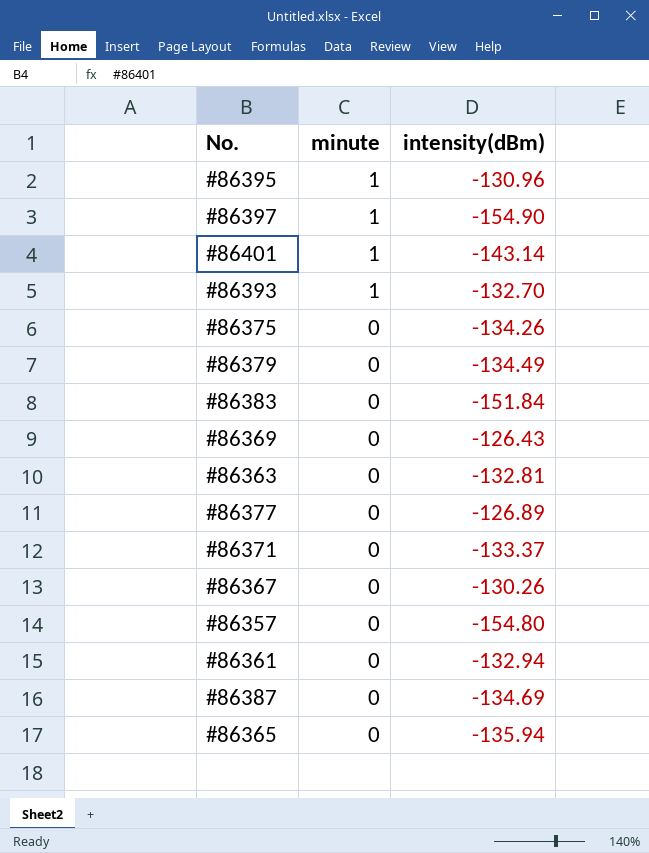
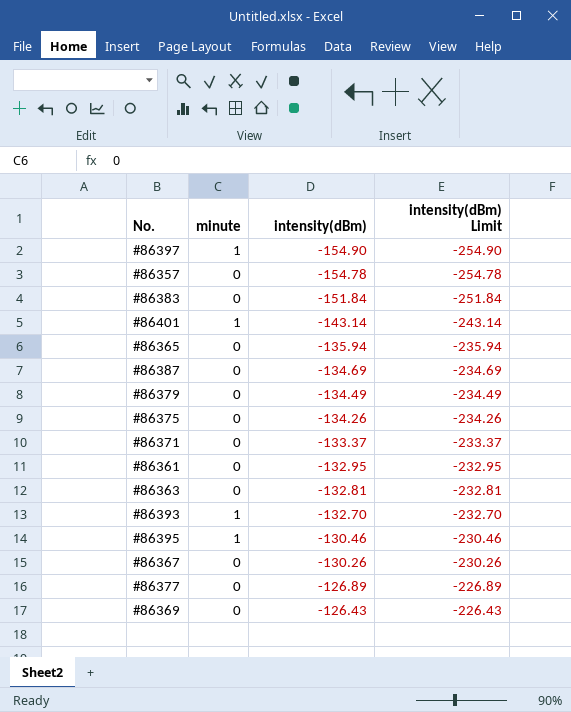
row order: minute descending -> intensity(dBm) ascending
column intensity(dBm) Limit | formula: none -> [intensity(dBm)] - 100
#86357 | intensity(dBm): -154.80 -> -154.78
#86361 | intensity(dBm): -132.94 -> -132.95
#86395 | intensity(dBm): -130.96 -> -130.46

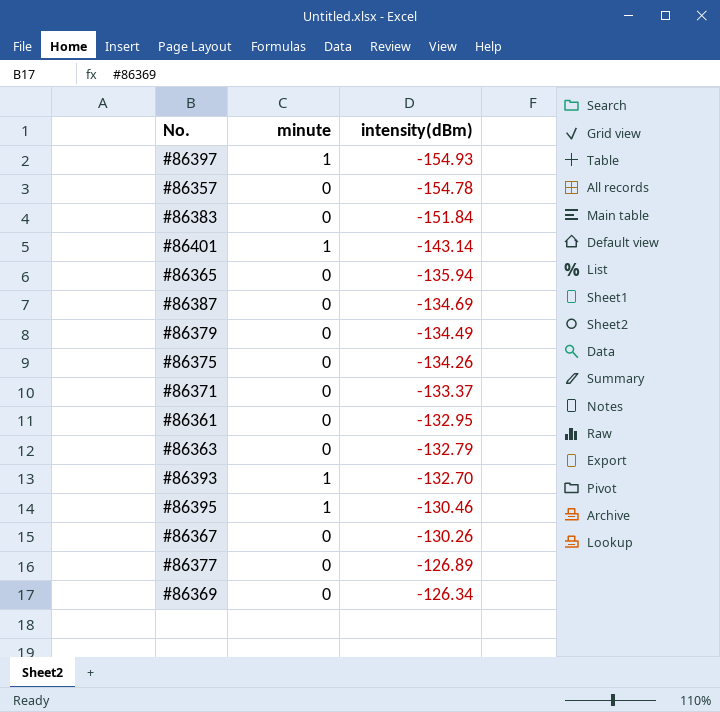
column intensity(dBm) Limit | formula: [intensity(dBm)] - 100 -> none
#86397 | intensity(dBm): -154.90 -> -154.93
#86363 | intensity(dBm): -132.81 -> -132.79
#86369 | intensity(dBm): -126.43 -> -126.34

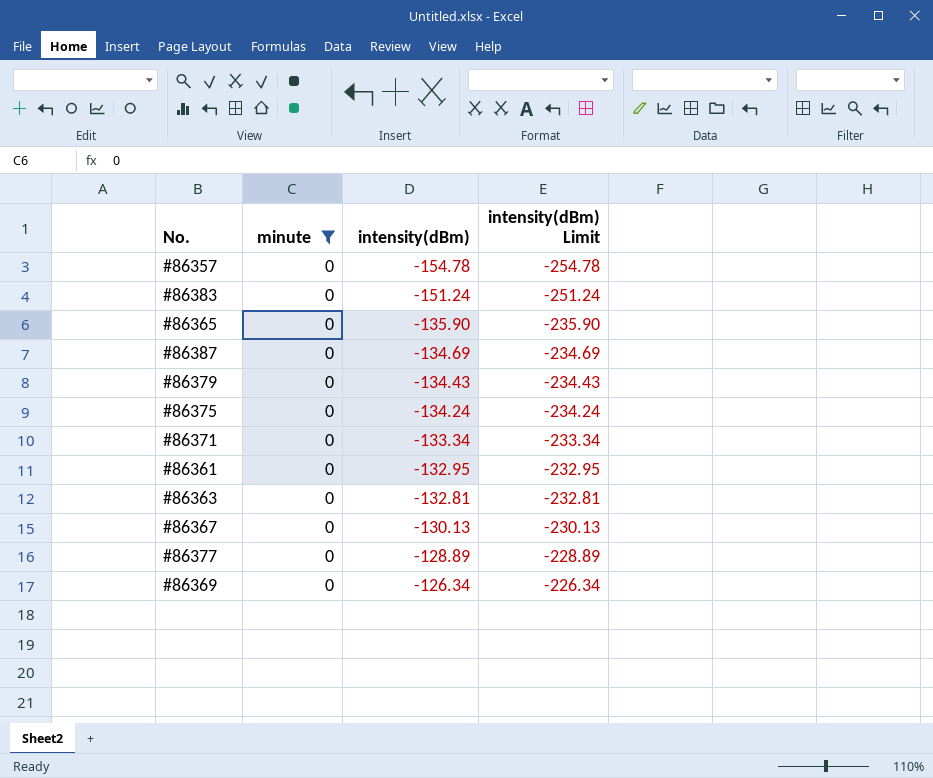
filter: none -> minute = 0
column intensity(dBm) Limit | formula: none -> [intensity(dBm)] - 100
#86383 | intensity(dBm): -151.84 -> -151.24
#86365 | intensity(dBm): -135.94 -> -135.90
#86379 | intensity(dBm): -134.49 -> -134.43
#86375 | intensity(dBm): -134.26 -> -134.24
#86371 | intensity(dBm): -133.37 -> -133.34
#86363 | intensity(dBm): -132.79 -> -132.81
#86367 | intensity(dBm): -130.26 -> -130.13
#86377 | intensity(dBm): -126.89 -> -128.89

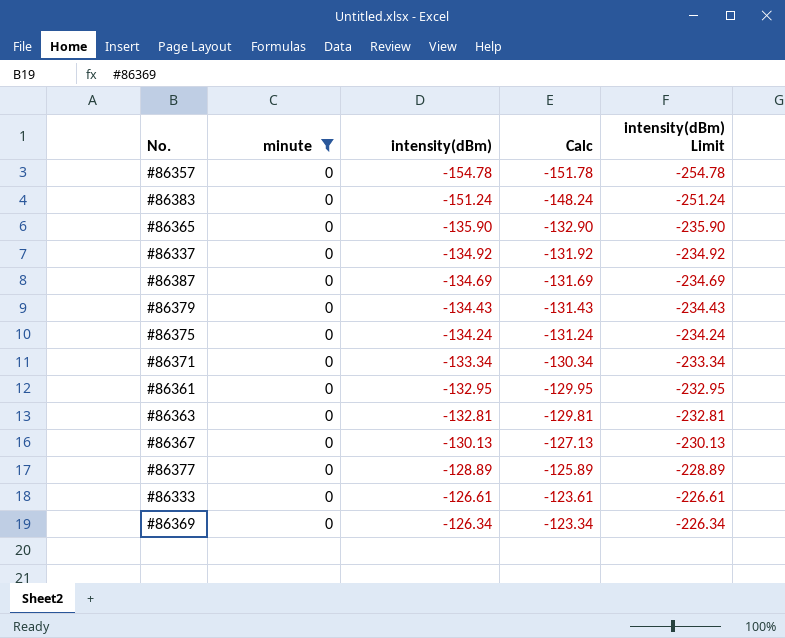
column Calc | formula: none -> [intensity(dBm)] + 3
row #86337: none -> 0 | -134.92 | -131.92 | -234.92
row #86333: none -> 0 | -126.61 | -123.61 | -226.61

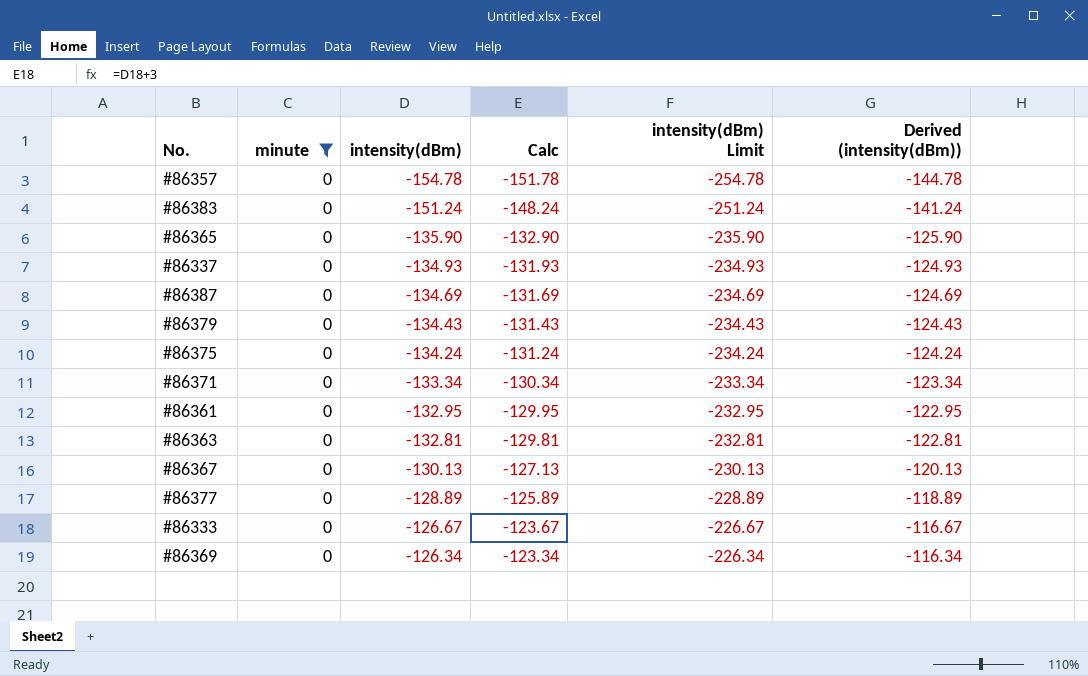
column Derived (intensity(dBm)) | formula: none -> [intensity(dBm)] + 10
#86337 | intensity(dBm): -134.92 -> -134.93
#86337 | Calc: -131.92 -> -131.93
#86337 | intensity(dBm) Limit: -234.92 -> -234.93
#86333 | intensity(dBm): -126.61 -> -126.67
#86333 | Calc: -123.61 -> -123.67
#86333 | intensity(dBm) Limit: -226.61 -> -226.67

